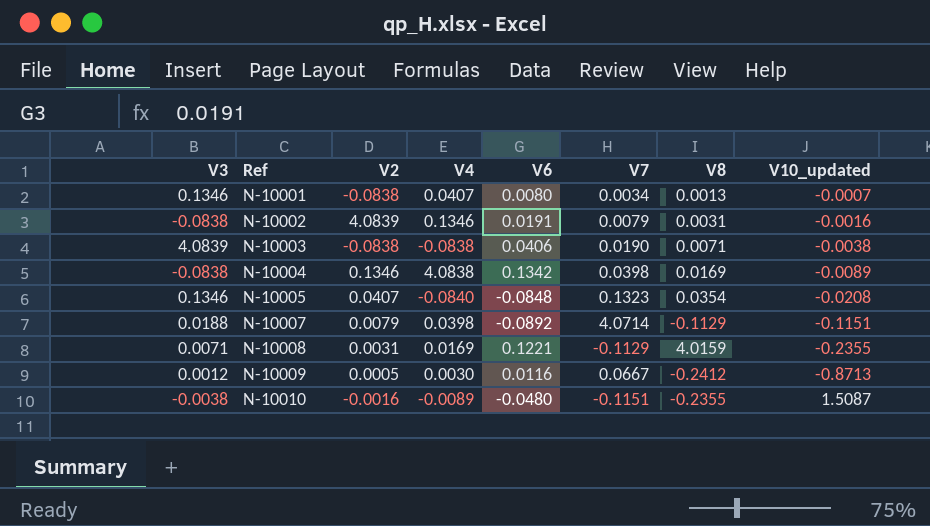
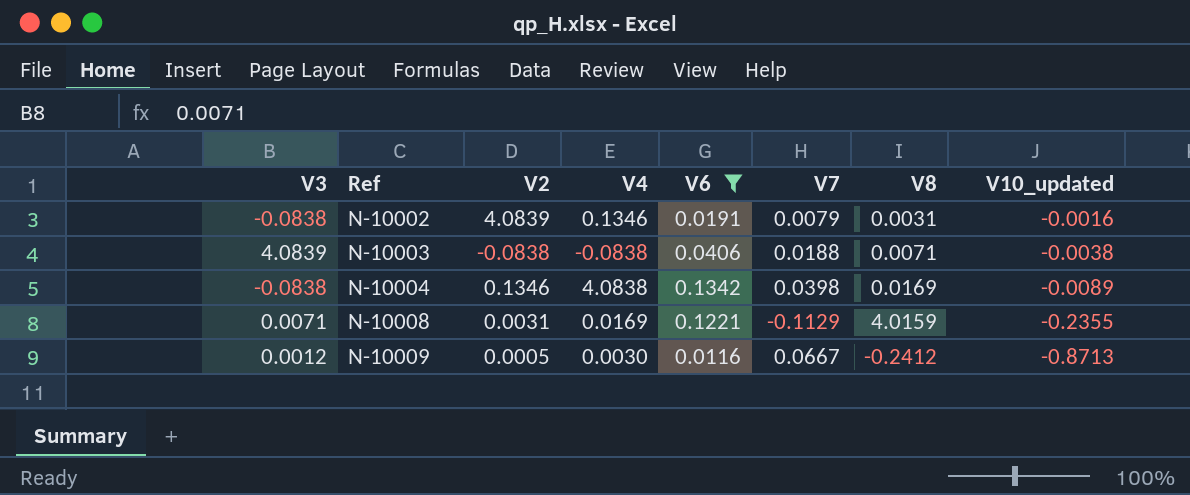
filter: none -> V6 >= 0.0116
N-10003 | V7: 0.0190 -> 0.0188

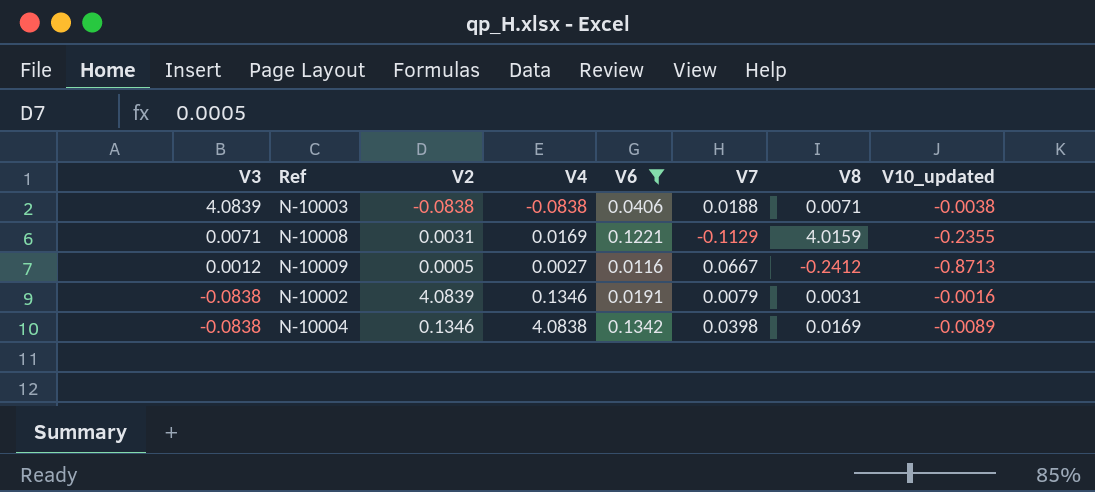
row order: Ref ascending -> V3 descending
N-10009 | V4: 0.0030 -> 0.0027

